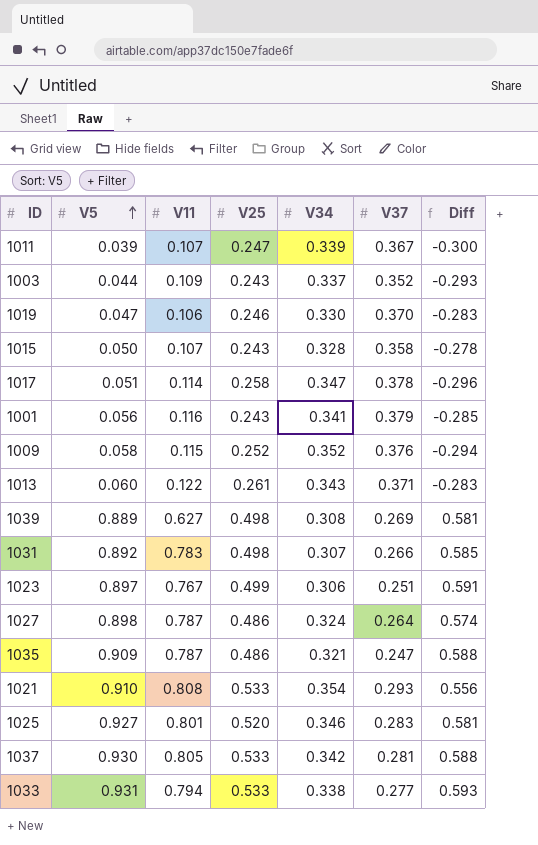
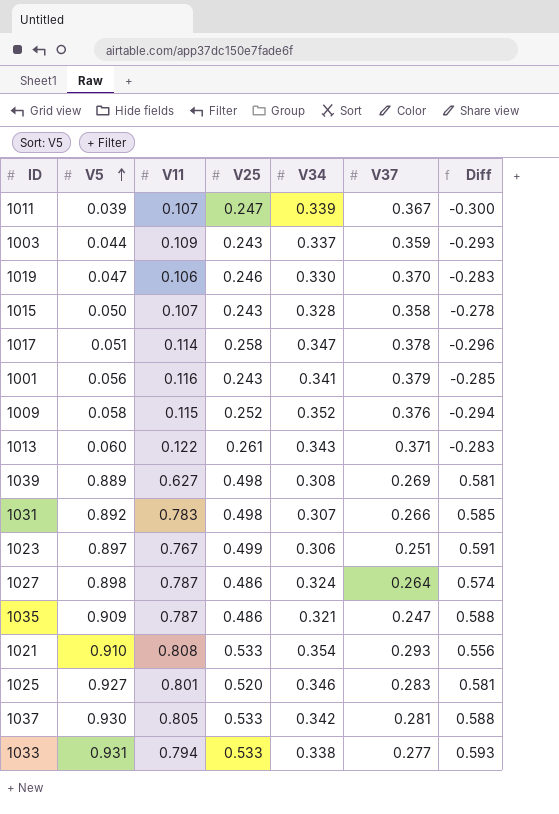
1003 | V37: 0.352 -> 0.359

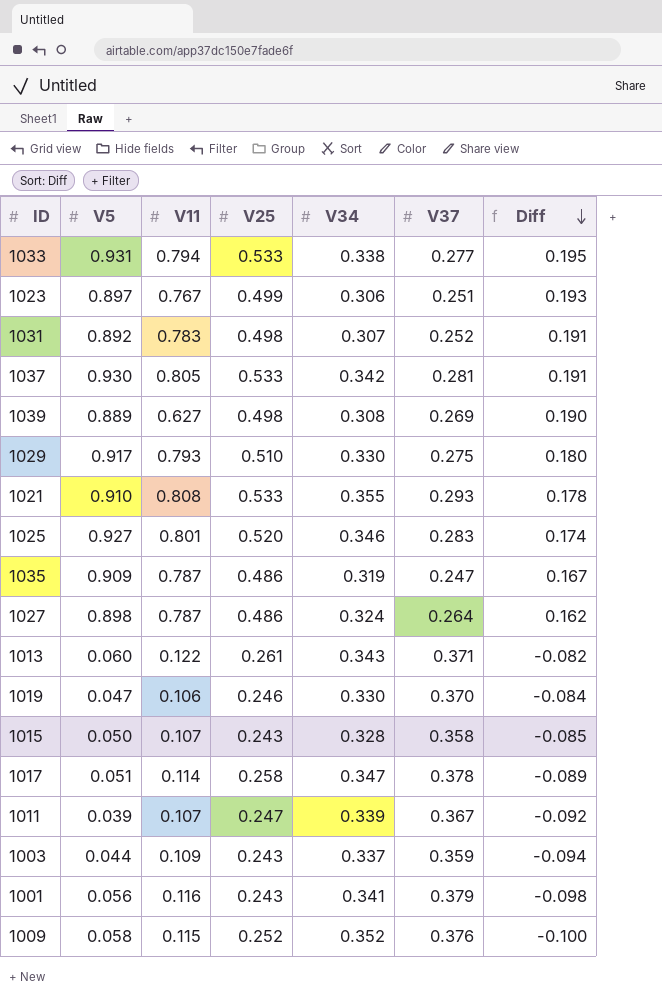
row order: V5 ascending -> Diff descending
column Diff | formula: [V5] - [V34] -> [V25] - [V34]
1031 | V37: 0.266 -> 0.252
row 1029: none -> 0.917 | 0.793 | 0.510 | 0.330 | 0.275 | 0.180
1021 | V34: 0.354 -> 0.355
1035 | V34: 0.321 -> 0.319

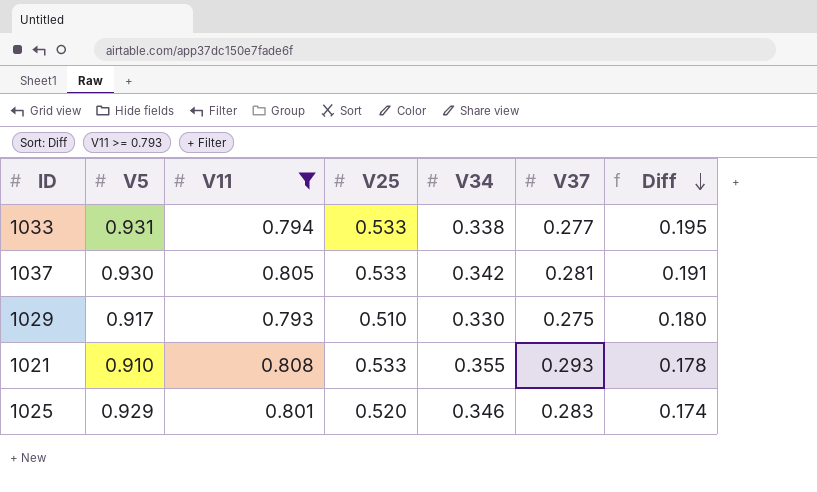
filter: none -> V11 >= 0.793
1025 | V5: 0.927 -> 0.929

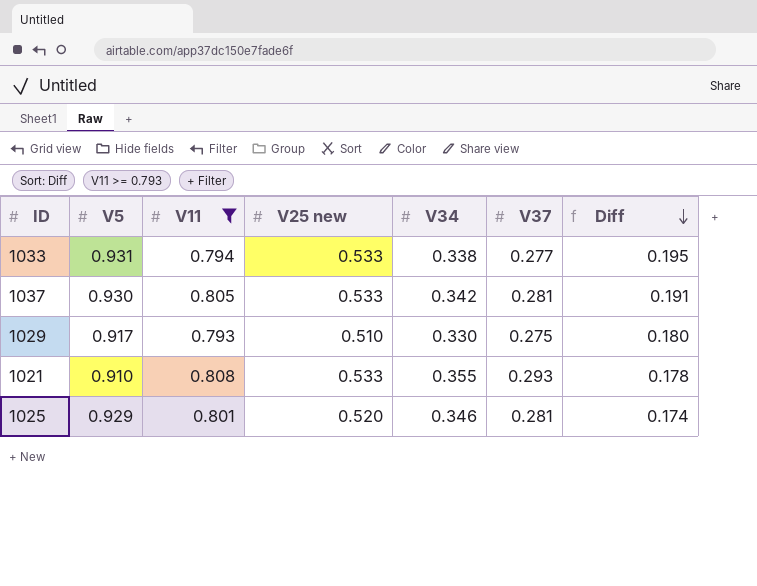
column name: V25 -> V25 new
1025 | V37: 0.283 -> 0.281

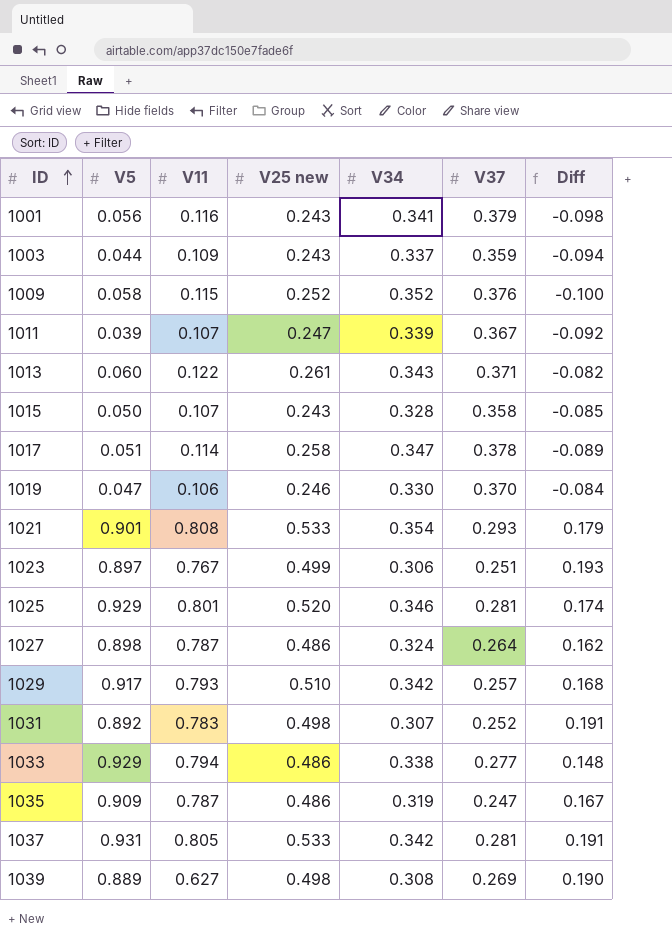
filter: V11 >= 0.793 -> none
row order: Diff descending -> ID ascending
1021 | V5: 0.910 -> 0.901
1021 | V34: 0.355 -> 0.354
1021 | Diff: 0.178 -> 0.179
1029 | V34: 0.330 -> 0.342
1029 | V37: 0.275 -> 0.257
1029 | Diff: 0.180 -> 0.168
1033 | V5: 0.931 -> 0.929
1033 | V25 new: 0.533 -> 0.486
1033 | Diff: 0.195 -> 0.148
1037 | V5: 0.930 -> 0.931

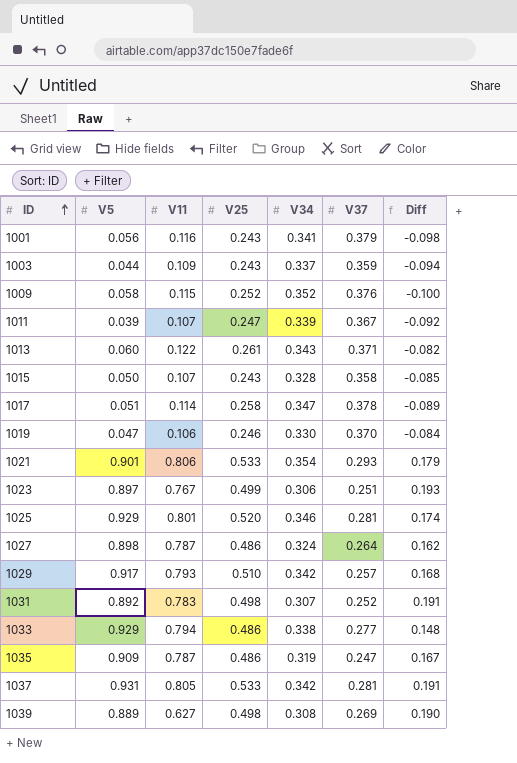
column name: V25 new -> V25
1021 | V11: 0.808 -> 0.806

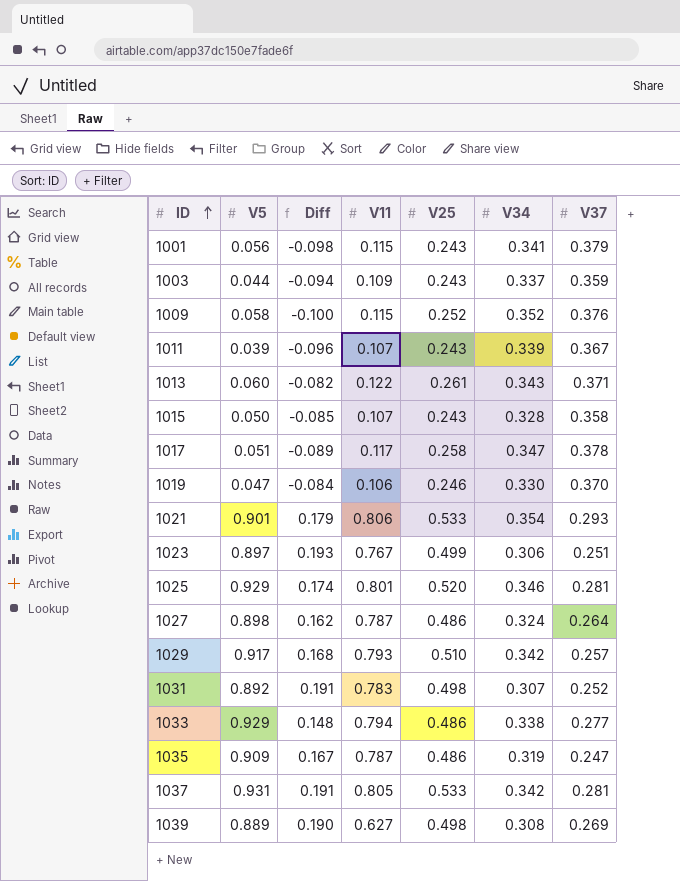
column Diff | position: 7 -> 3
1001 | V11: 0.116 -> 0.115
1011 | Diff: -0.092 -> -0.096
1011 | V25: 0.247 -> 0.243
1017 | V11: 0.114 -> 0.117

